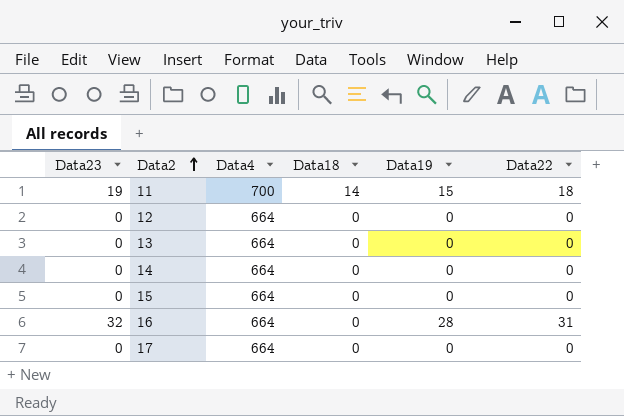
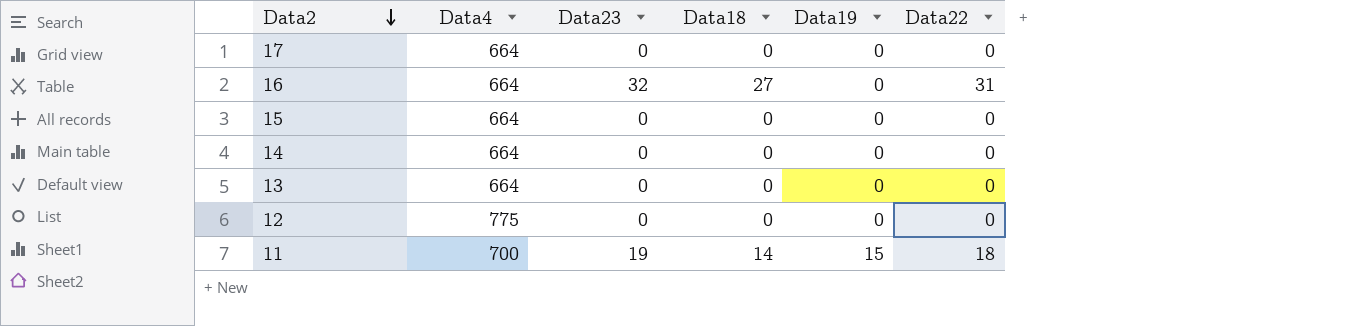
row order: Data2 ascending -> Data2 descending
column Data23 | position: 1 -> 3
16 | Data18: 0 -> 27
16 | Data19: 28 -> 0
12 | Data4: 664 -> 775

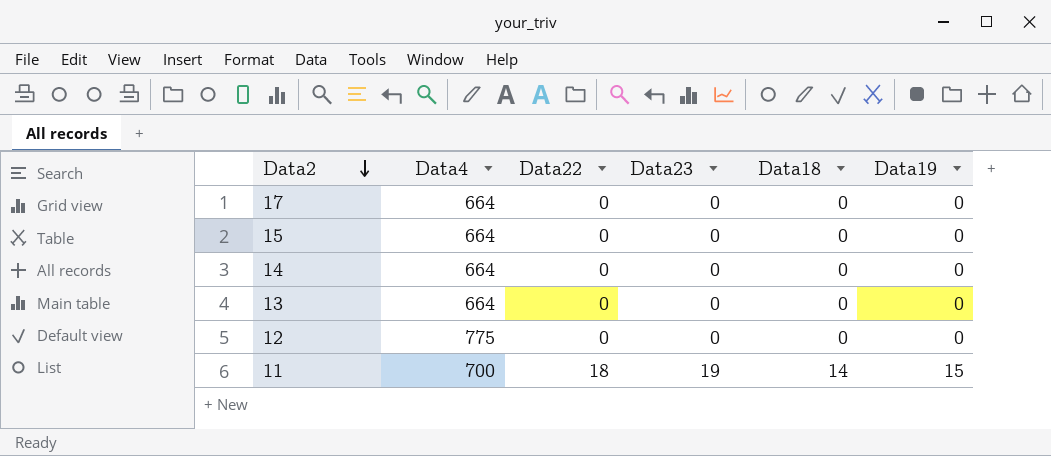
column Data22 | position: 6 -> 3
row 16: 664 | 32 | 27 | 0 | 31 -> none

